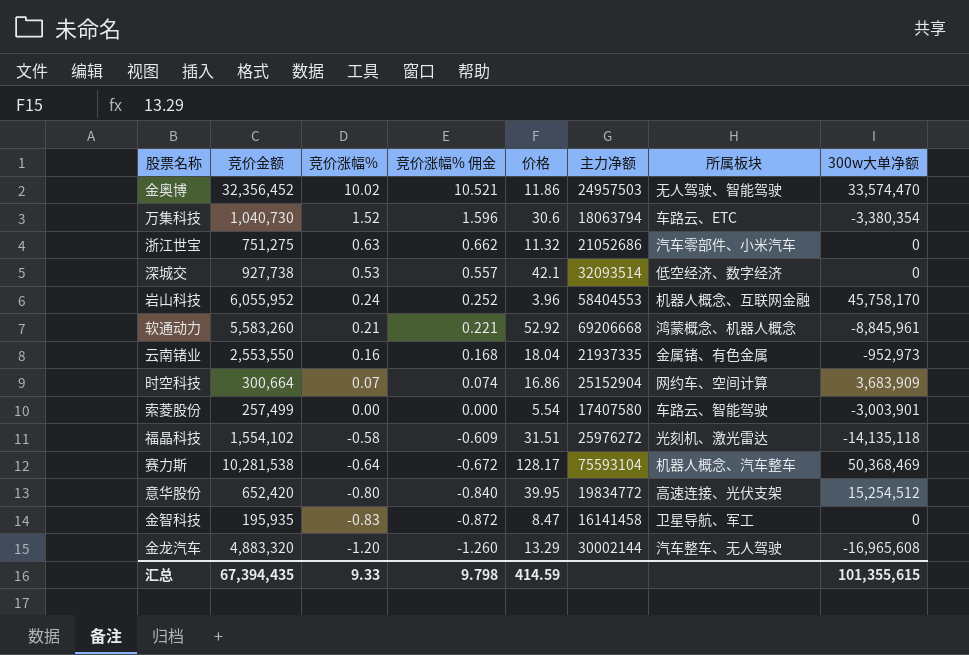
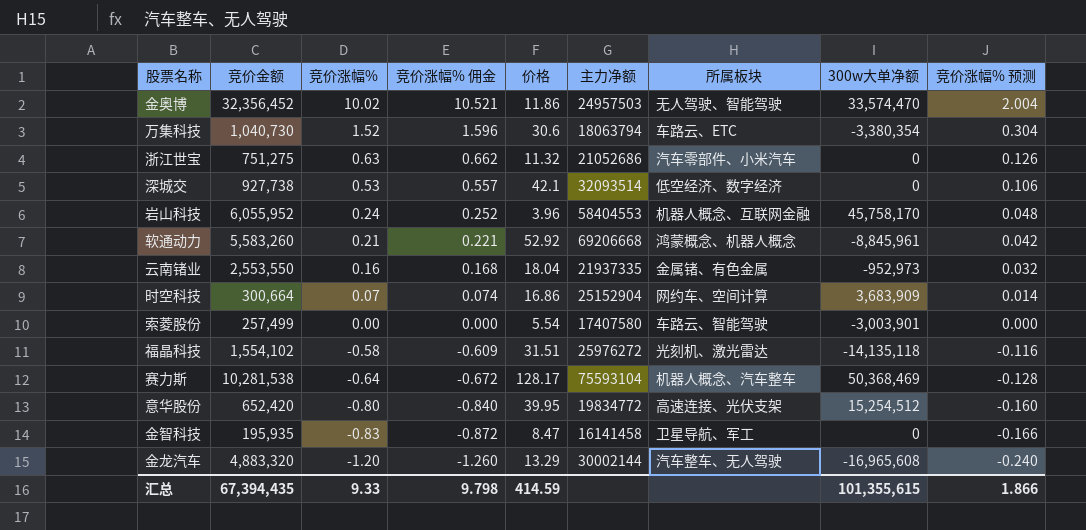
column 竞价涨幅% 预测 | formula: none -> [竞价涨幅%] * 0.2

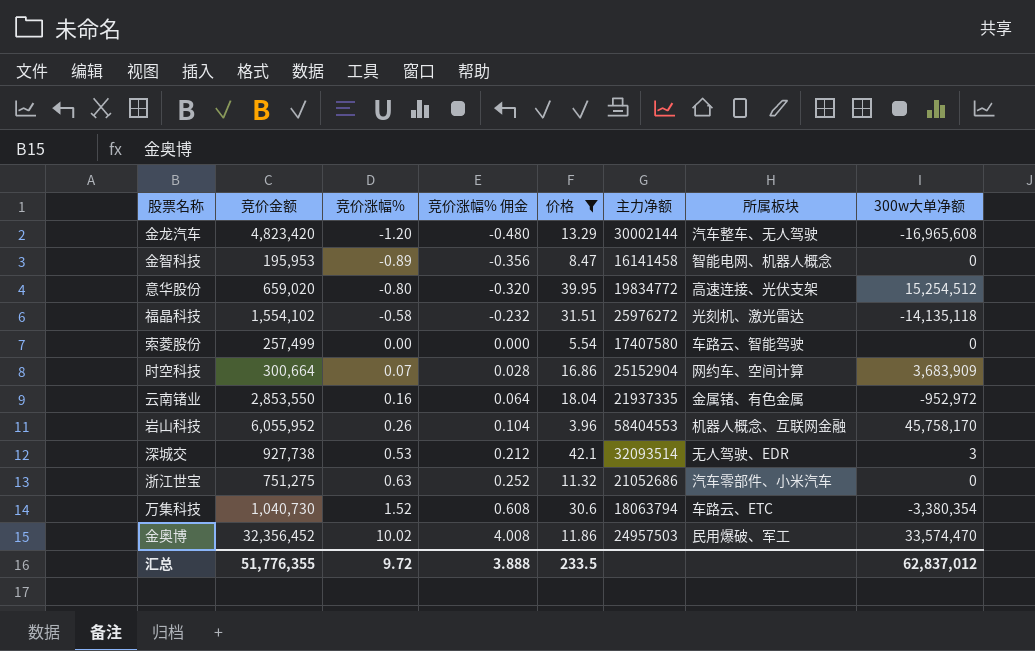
filter: none -> 价格 <= 42.1
row order: 竞价涨幅% descending -> 竞价涨幅% ascending
column 竞价涨幅% 预测 | formula: [竞价涨幅%] * 0.2 -> none
column 竞价涨幅% 佣金 | formula: [竞价涨幅%] * 1.05 -> [竞价涨幅%] * 0.4
金龙汽车 | 竞价金额: 4,883,320 -> 4,823,420
金智科技 | 竞价金额: 195,935 -> 195,953
金智科技 | 竞价涨幅%: -0.83 -> -0.89
金智科技 | 所属板块: 卫星导航、军工 -> 智能电网、机器人概念
意华股份 | 竞价金额: 652,420 -> 659,020
索菱股份 | 300w大单净额: -3,003,901 -> 0
云南锗业 | 竞价金额: 2,553,550 -> 2,853,550
云南锗业 | 300w大单净额: -952,973 -> -952,972
岩山科技 | 竞价涨幅%: 0.24 -> 0.26
深城交 | 所属板块: 低空经济、数字经济 -> 无人驾驶、EDR
深城交 | 300w大单净额: 0 -> 3
金奥博 | 所属板块: 无人驾驶、智能驾驶 -> 民用爆破、军工
汇总 | 竞价金额: 67,394,435 -> 51,776,355
汇总 | 竞价涨幅%: 9.33 -> 9.72
汇总 | 竞价涨幅% 佣金: 9.798 -> 3.888
汇总 | 价格: 414.59 -> 233.5
汇总 | 300w大单净额: 101,355,615 -> 62,837,012

